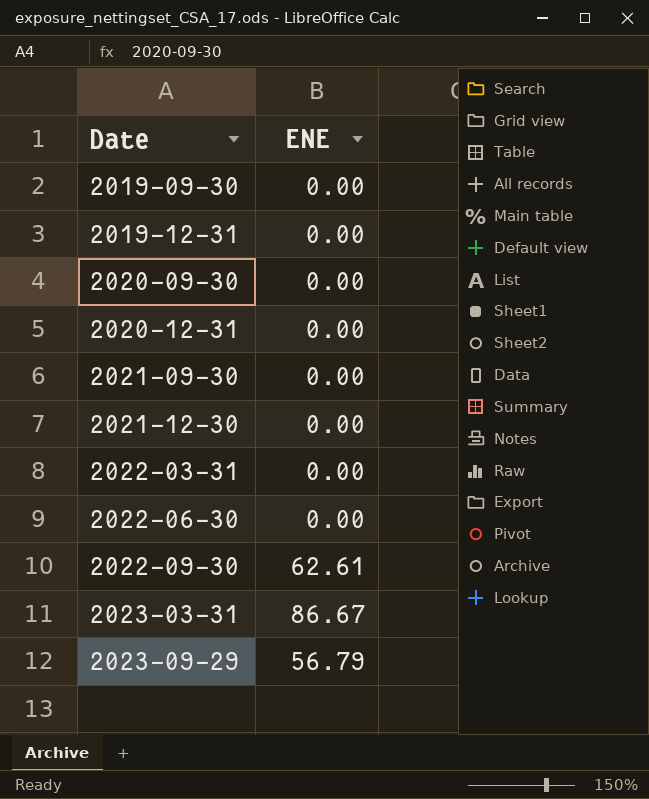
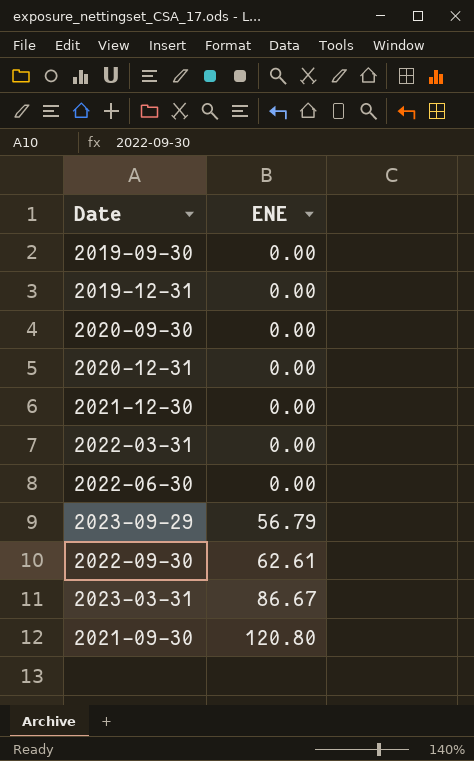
row order: Date ascending -> ENE ascending
2021-09-30 | ENE: 0.00 -> 120.80

